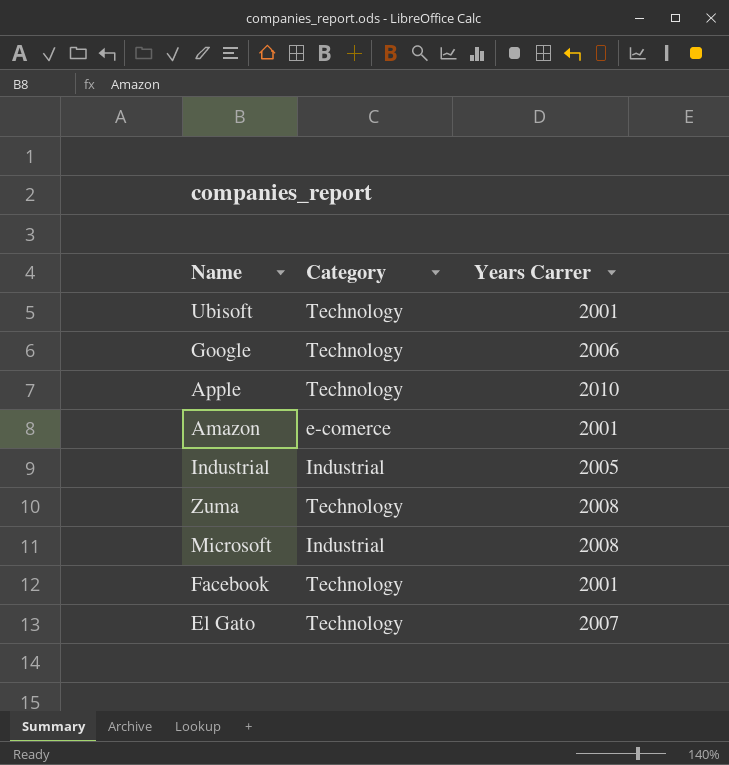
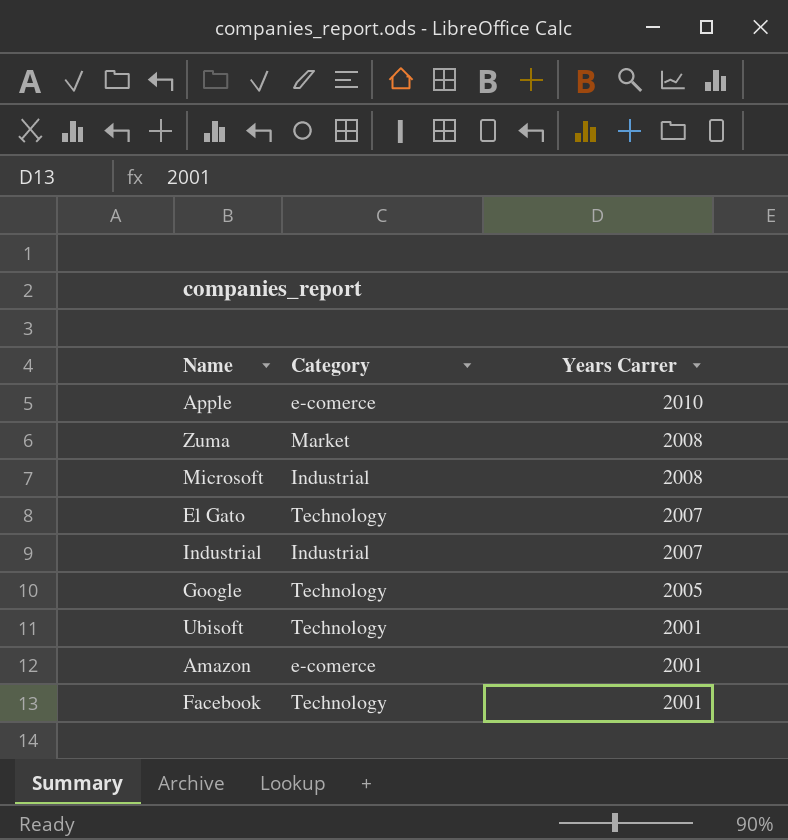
row order: none -> Years Carrer descending
Apple | Category: Technology -> e-comerce
Zuma | Category: Technology -> Market
Industrial | Years Carrer: 2005 -> 2007
Google | Years Carrer: 2006 -> 2005

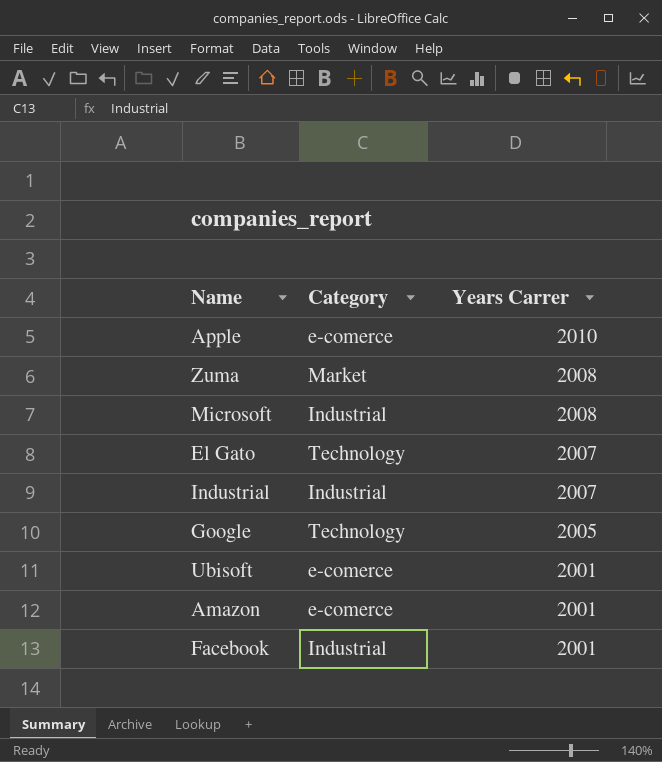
Ubisoft | Category: Technology -> e-comerce
Facebook | Category: Technology -> Industrial

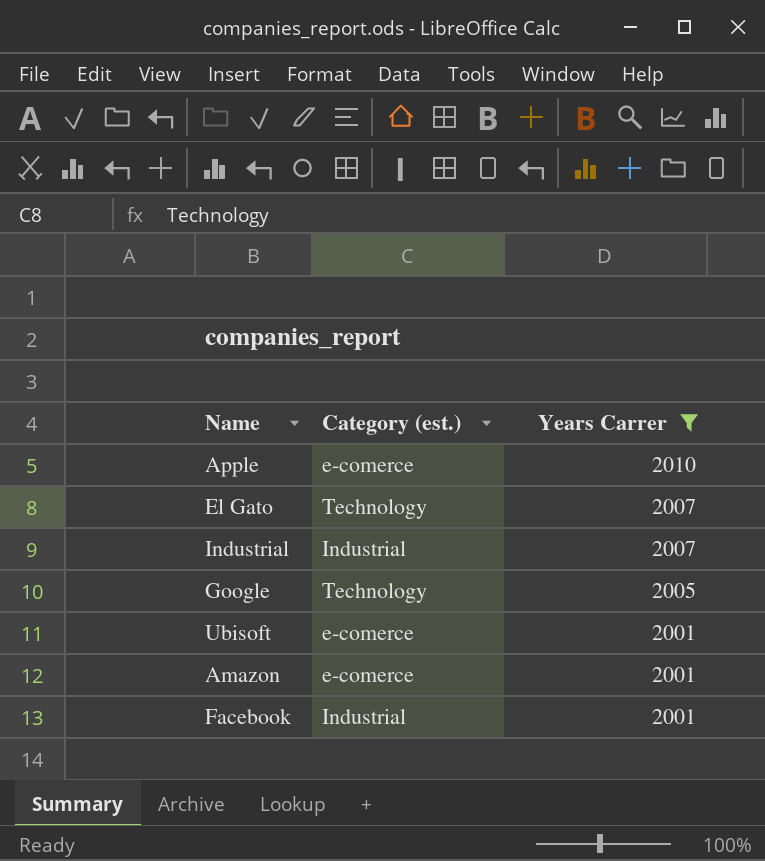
filter: none -> Years Carrer != 2008
column name: Category -> Category (est.)

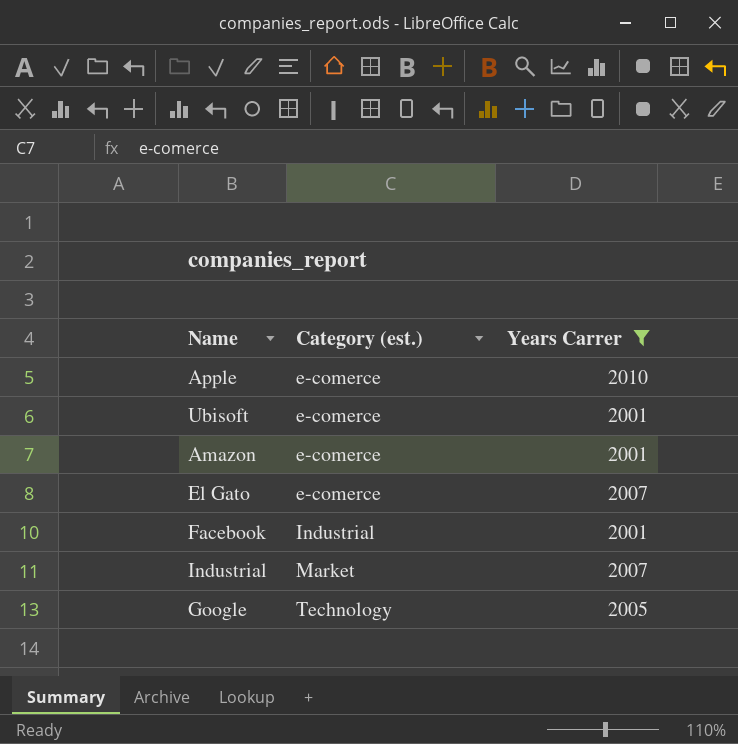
row order: Years Carrer descending -> Category (est.) ascending
El Gato | Category (est.): Technology -> e-comerce
Industrial | Category (est.): Industrial -> Market

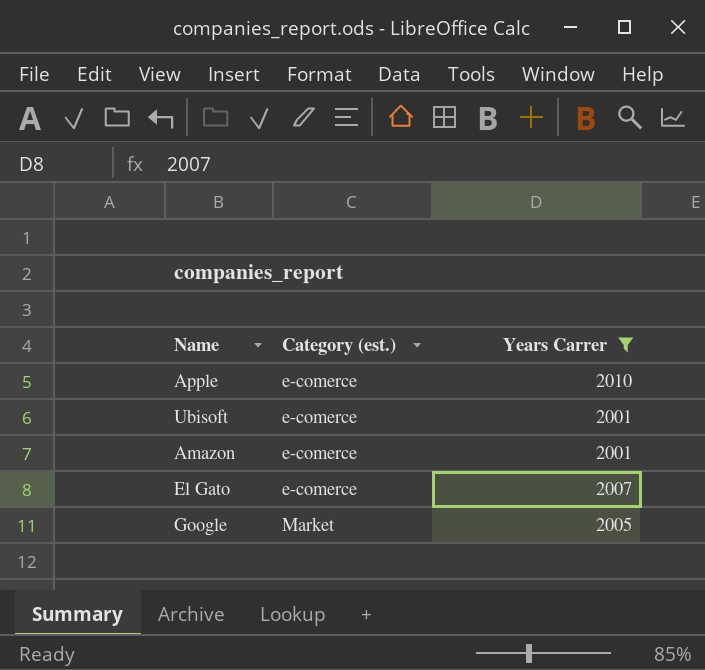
row Facebook: Industrial | 2001 -> none
row Industrial: Market | 2007 -> none
Google | Category (est.): Technology -> Market

